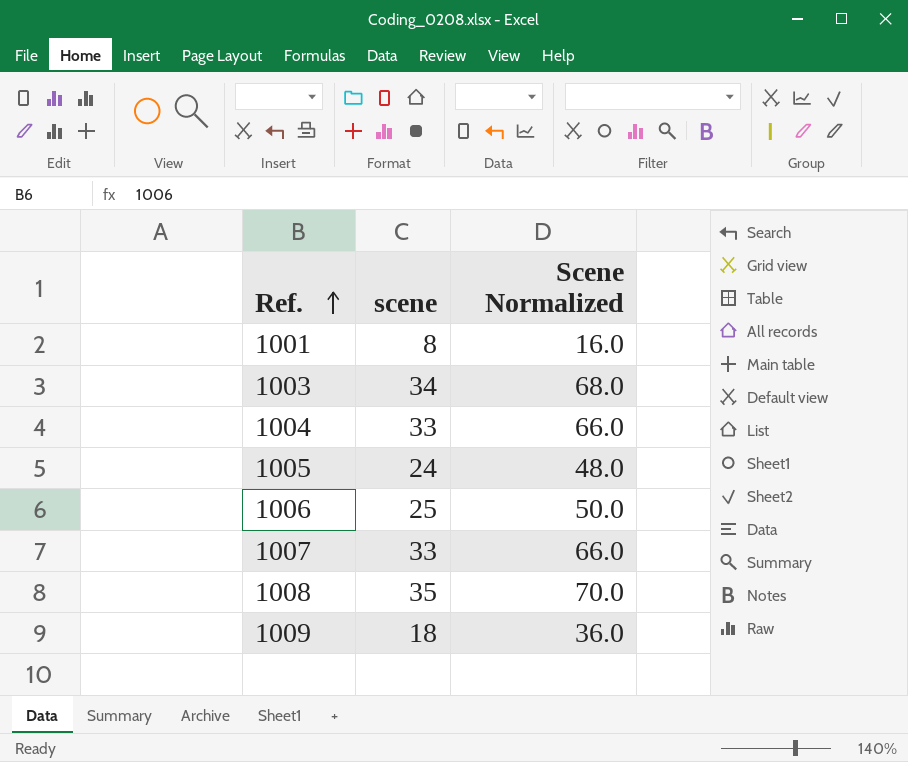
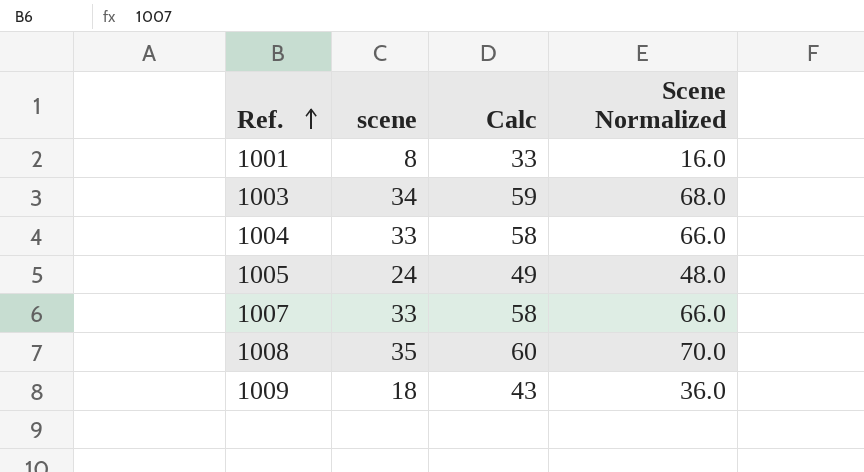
column Calc | formula: none -> [scene] + 25
row 1006: 25 | 50.0 -> none

